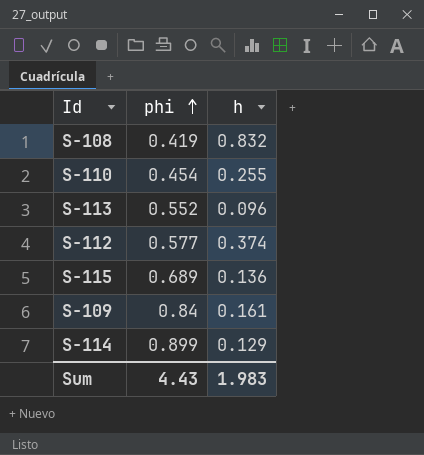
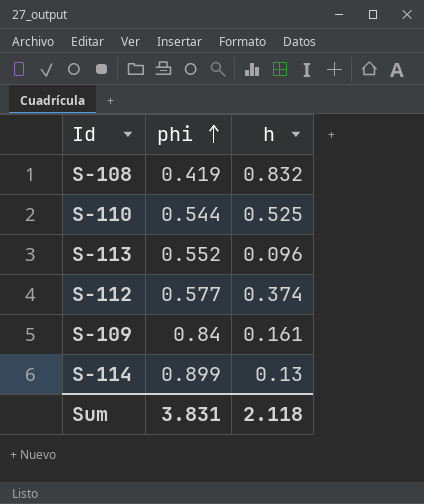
row S-115: 0.689 | 0.136 -> none
S-110 | phi: 0.454 -> 0.544
S-110 | h: 0.255 -> 0.525
S-114 | h: 0.129 -> 0.13
Sum | phi: 4.43 -> 3.831
Sum | h: 1.983 -> 2.118

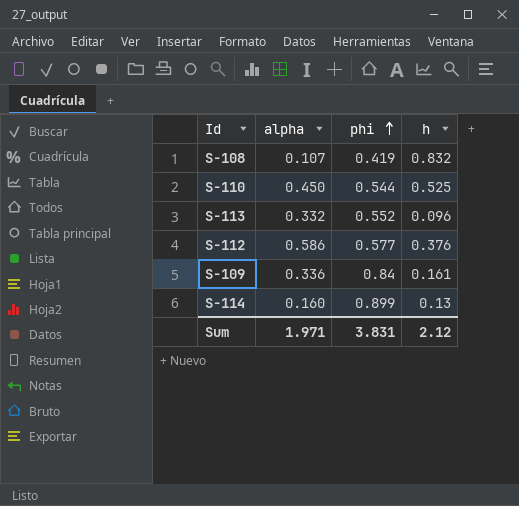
column alpha | position: none -> 2
S-112 | h: 0.374 -> 0.376
Sum | h: 2.118 -> 2.12

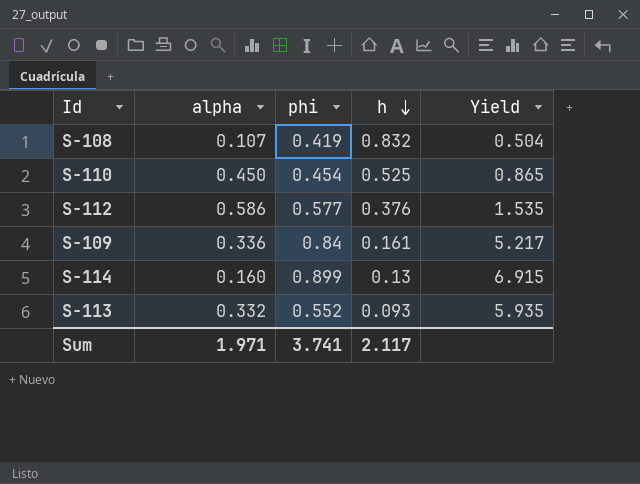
row order: phi ascending -> h descending
column Yield | formula: none -> [phi] / [h]
S-110 | phi: 0.544 -> 0.454
S-113 | h: 0.096 -> 0.093
Sum | phi: 3.831 -> 3.741
Sum | h: 2.12 -> 2.117

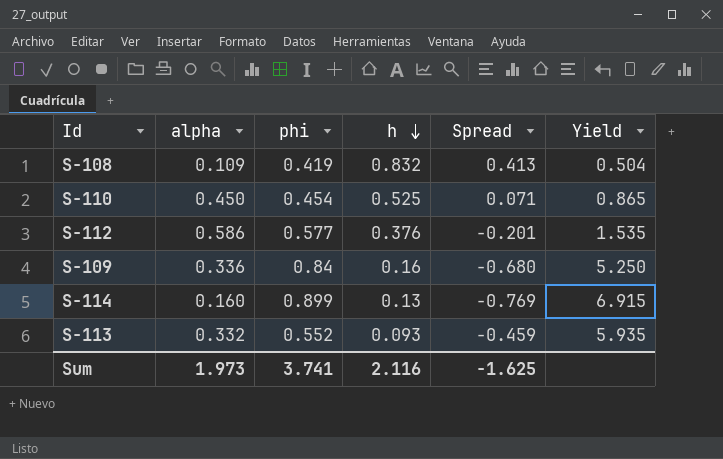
column Spread | formula: none -> [h] - [phi]
S-108 | alpha: 0.107 -> 0.109
S-109 | h: 0.161 -> 0.16
S-109 | Yield: 5.217 -> 5.250
Sum | alpha: 1.971 -> 1.973
Sum | h: 2.117 -> 2.116

